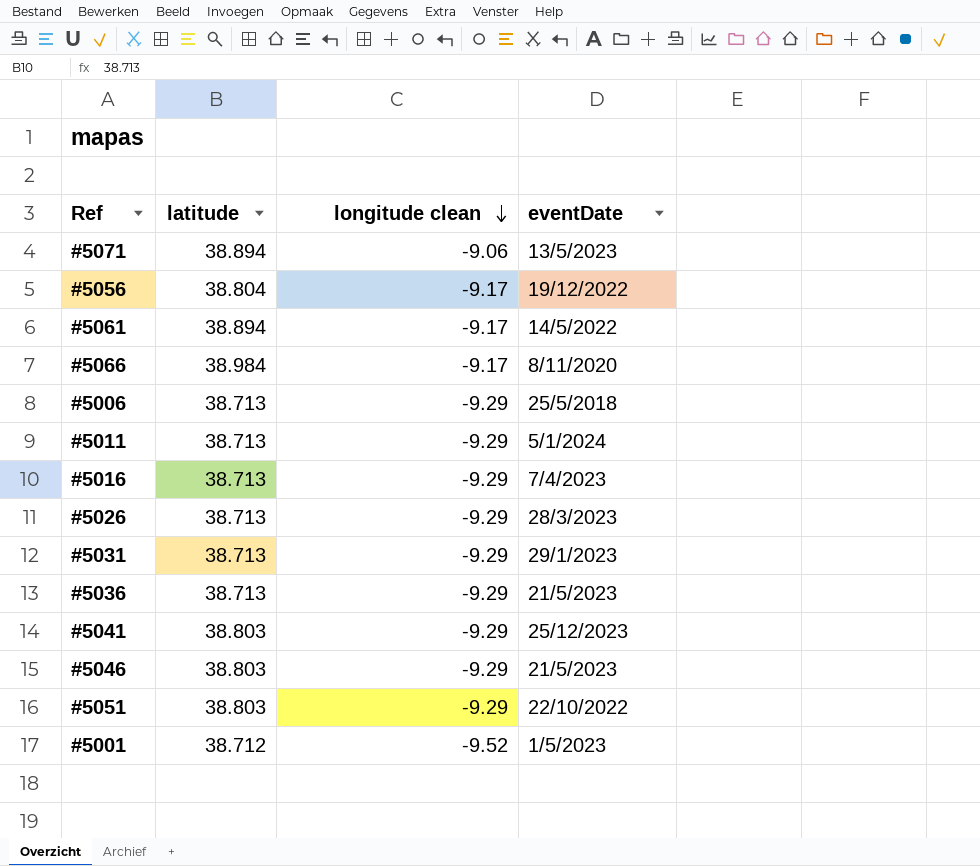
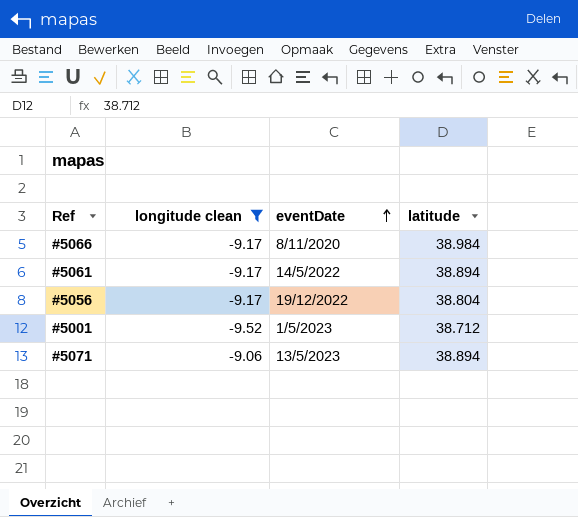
filter: none -> longitude clean != -9.29
row order: longitude clean descending -> eventDate ascending
column latitude | position: 2 -> 4

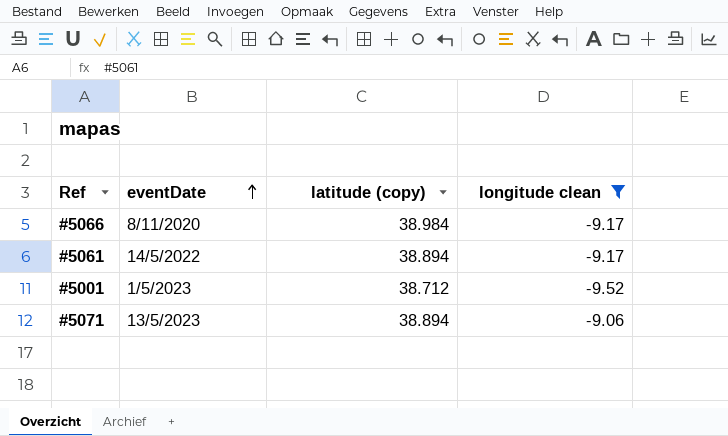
column name: latitude -> latitude (copy)
column longitude clean | position: 2 -> 4
row #5056: -9.17 | 19/12/2022 | 38.804 -> none

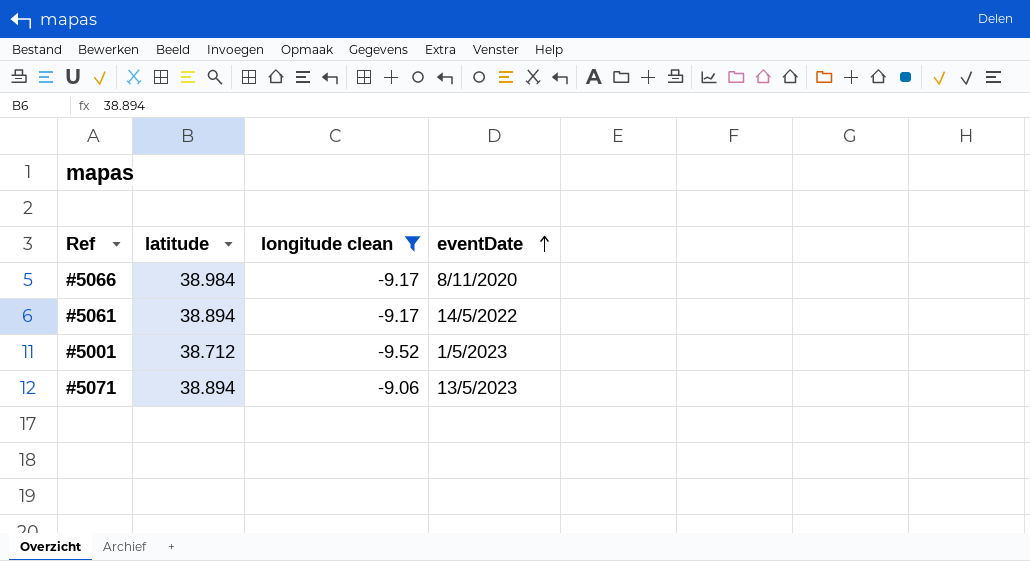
column name: latitude (copy) -> latitude
column eventDate | position: 2 -> 4

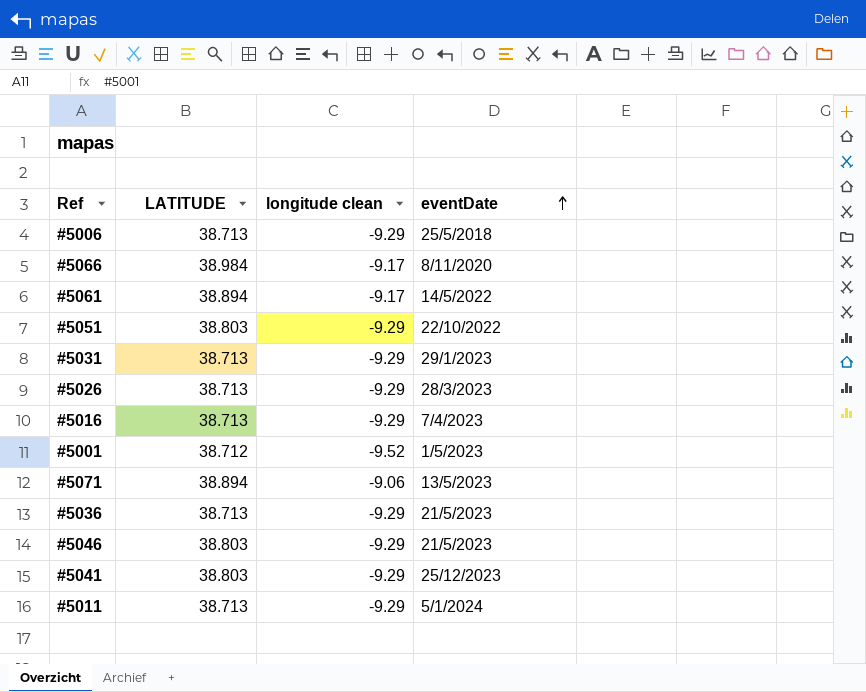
filter: longitude clean != -9.29 -> none
column name: latitude -> LATITUDE

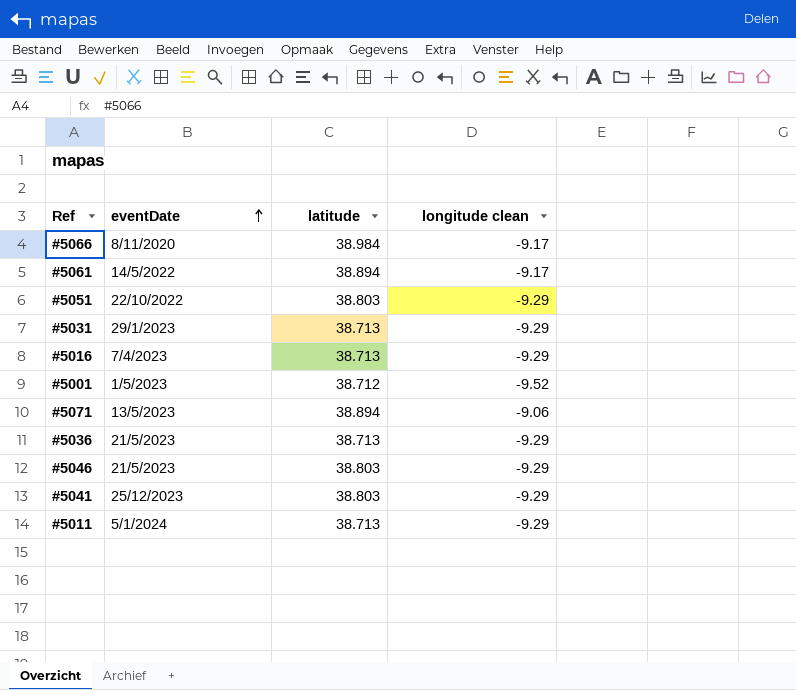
column eventDate | position: 4 -> 2
column name: LATITUDE -> latitude
row #5006: 38.713 | -9.29 | 25/5/2018 -> none
row #5026: 38.713 | -9.29 | 28/3/2023 -> none

